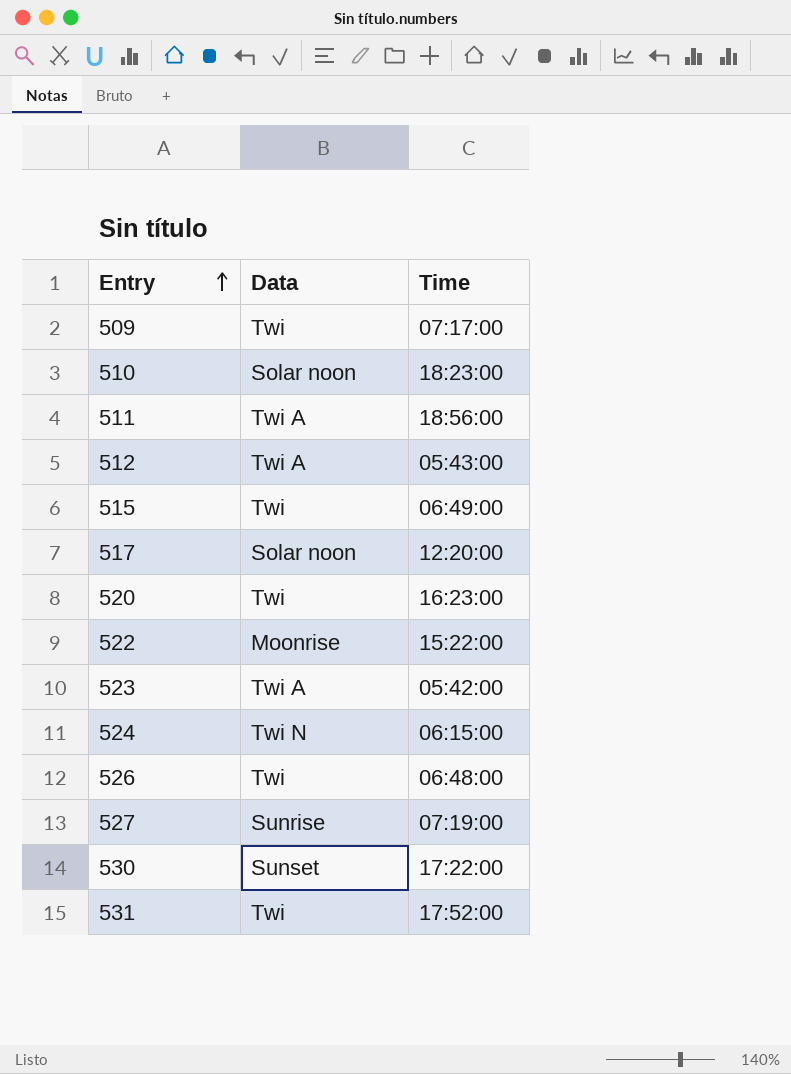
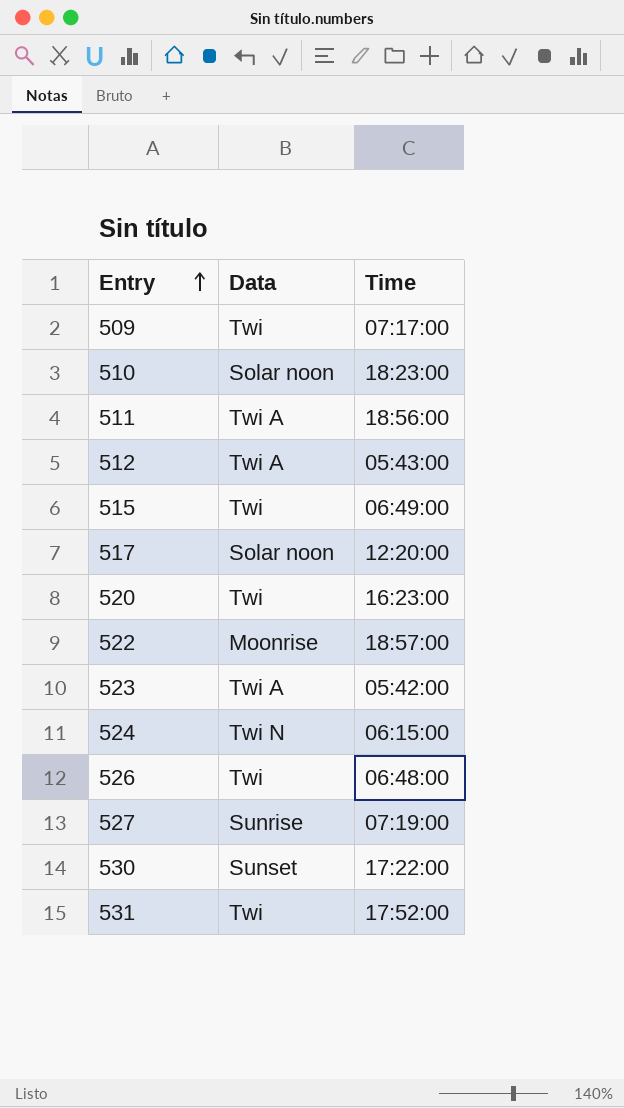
522 | Time: 15:22:00 -> 18:57:00

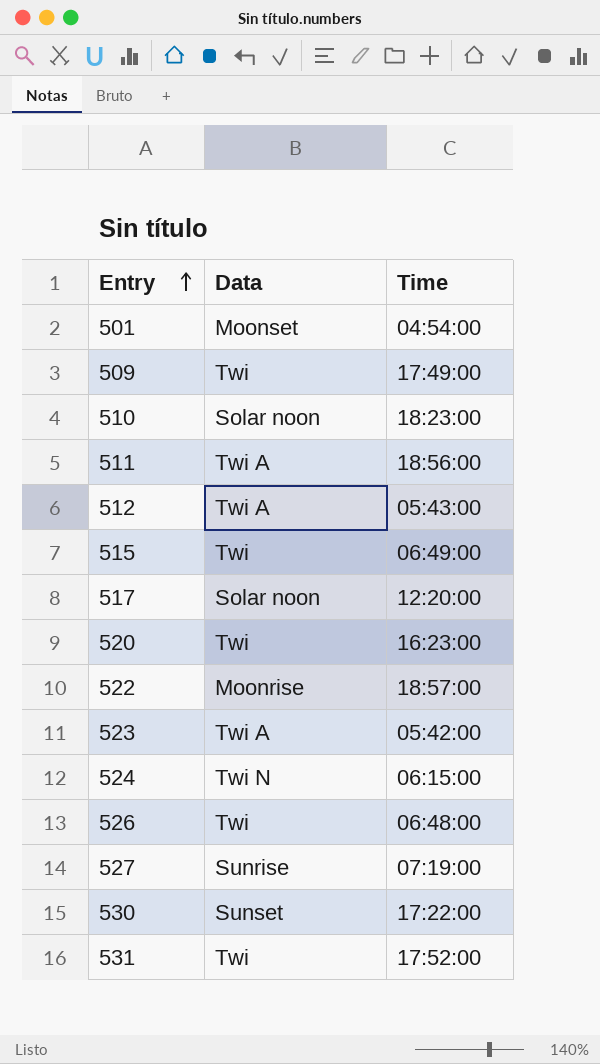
row 501: none -> Moonset | 04:54:00
509 | Time: 07:17:00 -> 17:49:00

